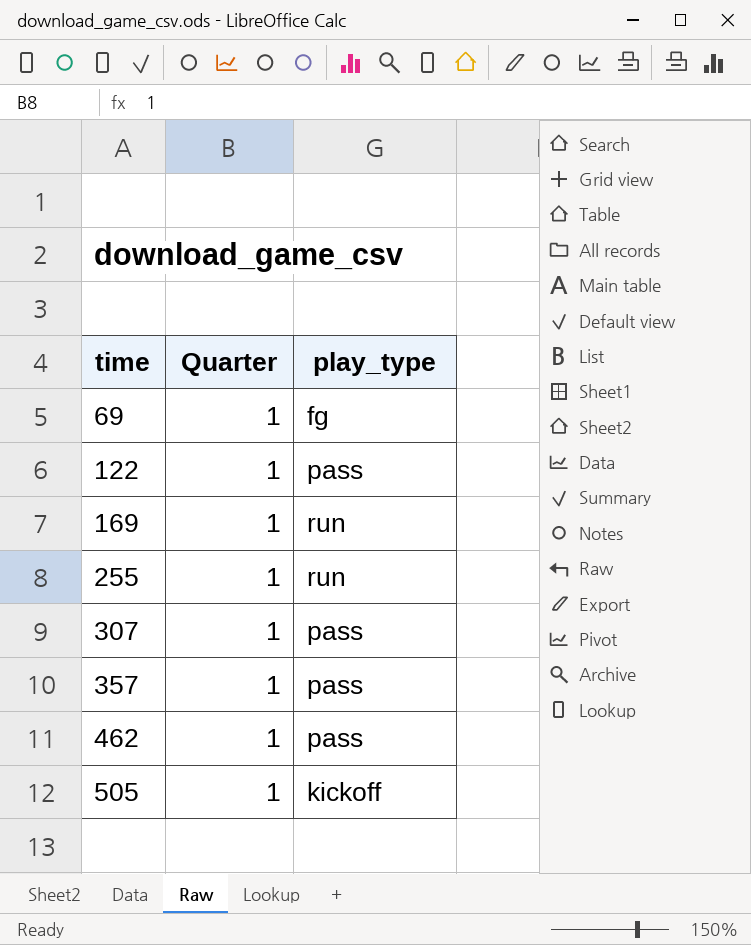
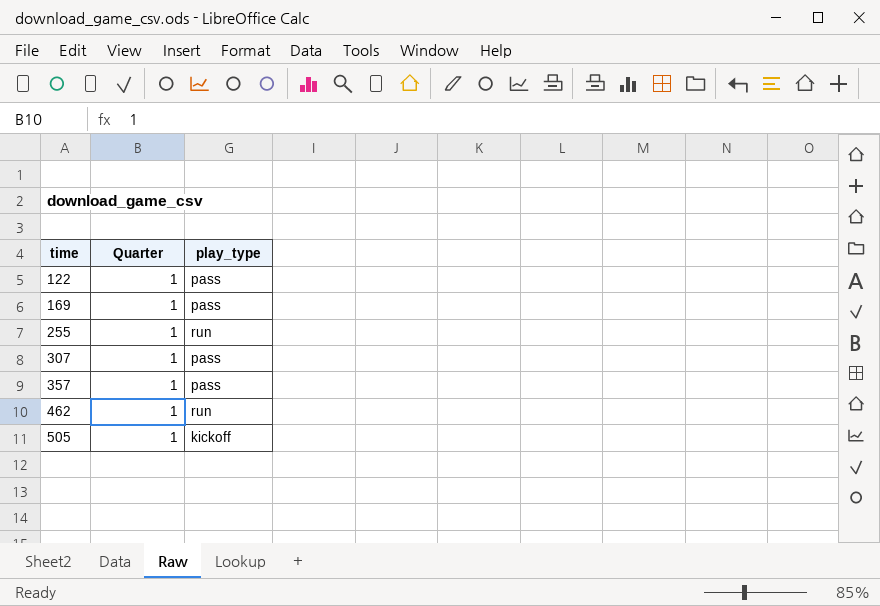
row 69: 1 | fg -> none
169 | play_type: run -> pass
462 | play_type: pass -> run

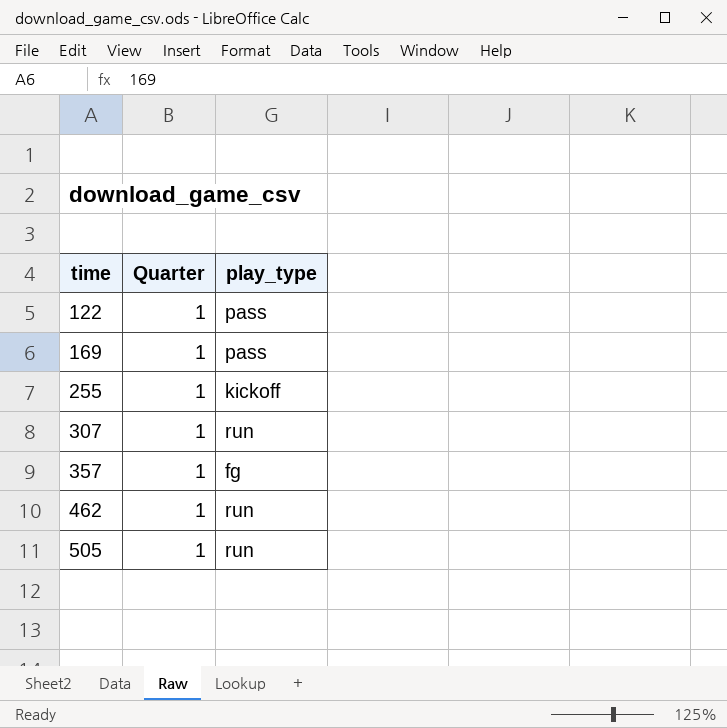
255 | play_type: run -> kickoff
307 | play_type: pass -> run
357 | play_type: pass -> fg
505 | play_type: kickoff -> run

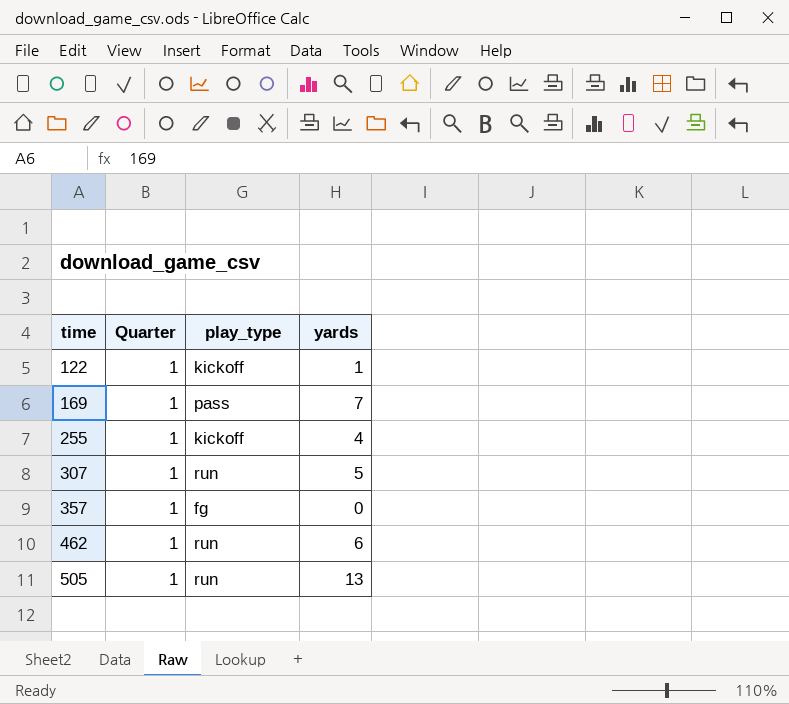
column yards | position: none -> 4
122 | play_type: pass -> kickoff

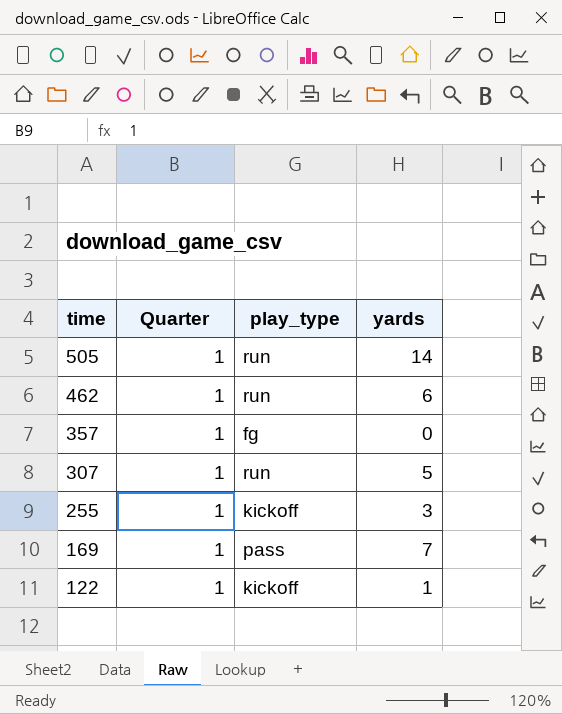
row order: time ascending -> time descending
505 | yards: 13 -> 14
255 | yards: 4 -> 3

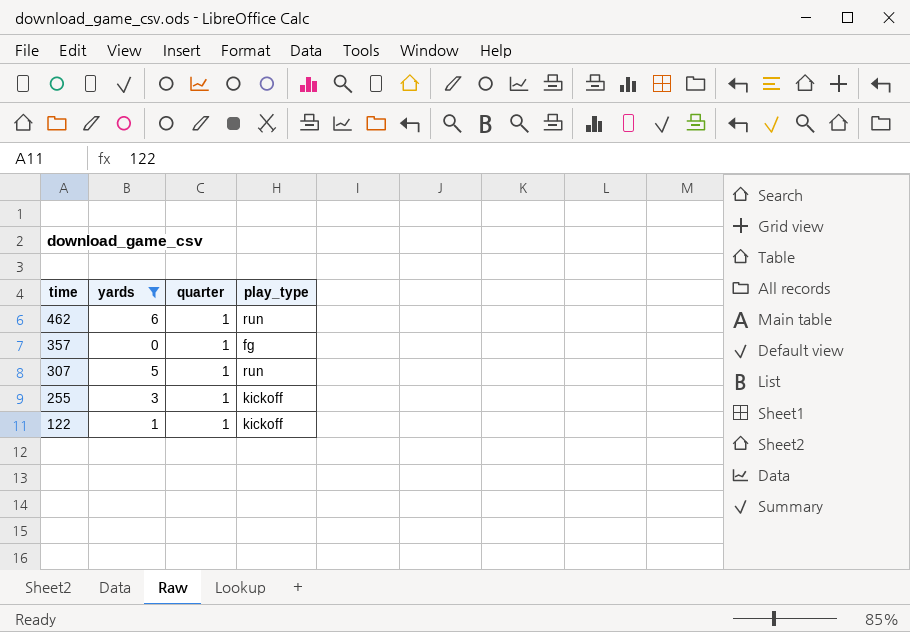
filter: none -> yards <= 6
column yards | position: 4 -> 2
column name: Quarter -> quarter

